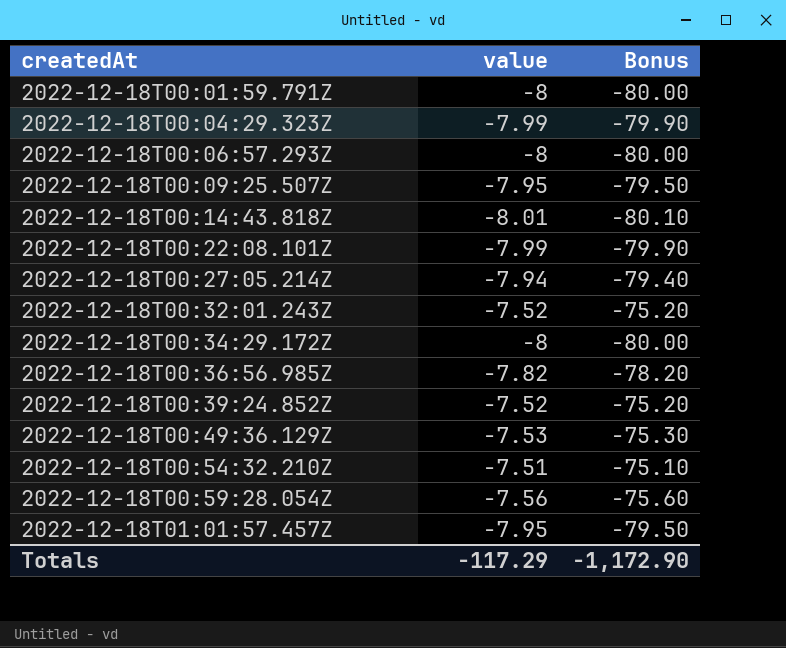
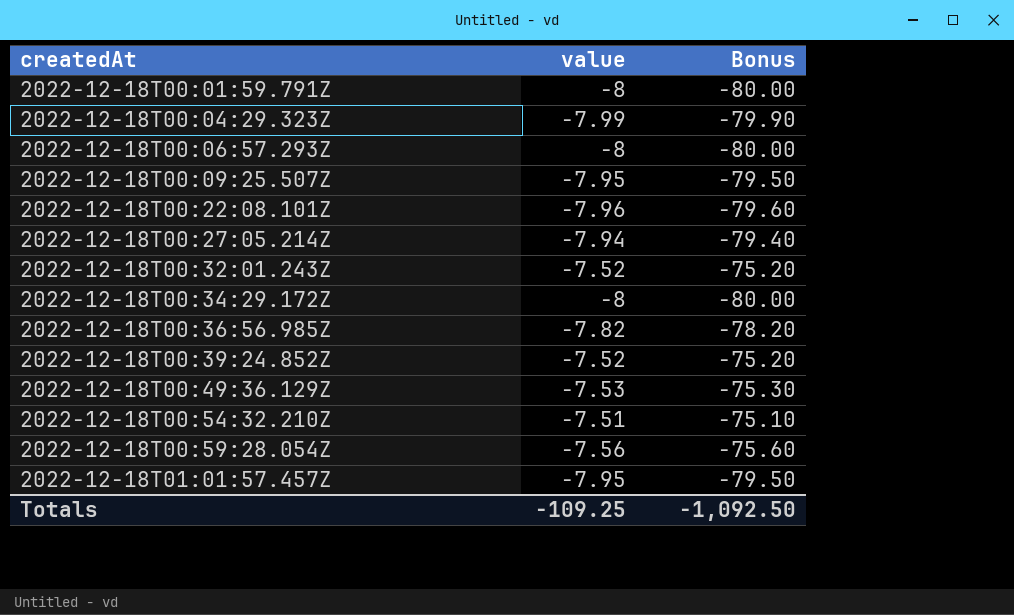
row 2022-12-18T00:14:43.818Z: -8.01 | -80.10 -> none
2022-12-18T00:22:08.101Z | value: -7.99 -> -7.96
2022-12-18T00:22:08.101Z | Bonus: -79.90 -> -79.60
Totals | value: -117.29 -> -109.25
Totals | Bonus: -1,172.90 -> -1,092.50

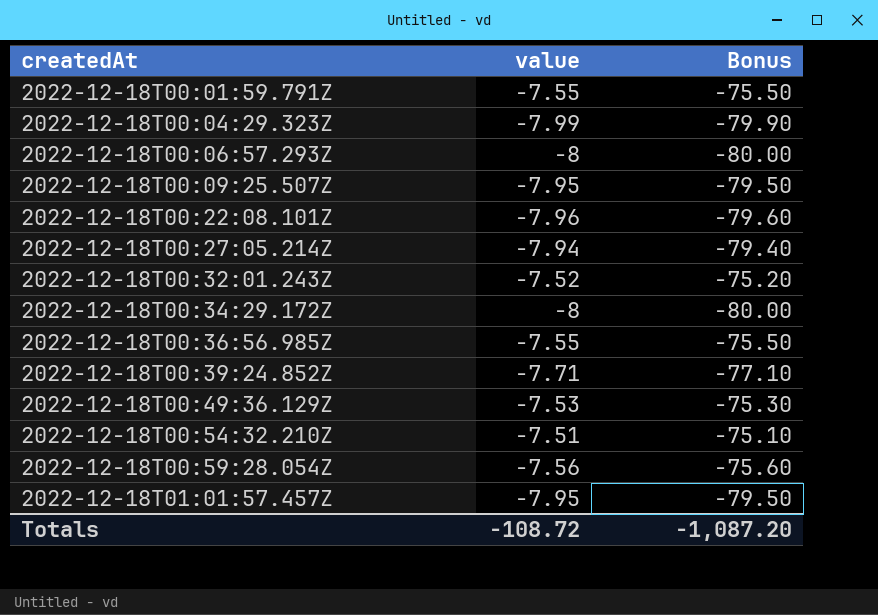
2022-12-18T00:01:59.791Z | value: -8 -> -7.55
2022-12-18T00:01:59.791Z | Bonus: -80.00 -> -75.50
2022-12-18T00:36:56.985Z | value: -7.82 -> -7.55
2022-12-18T00:36:56.985Z | Bonus: -78.20 -> -75.50
2022-12-18T00:39:24.852Z | value: -7.52 -> -7.71
2022-12-18T00:39:24.852Z | Bonus: -75.20 -> -77.10
Totals | value: -109.25 -> -108.72
Totals | Bonus: -1,092.50 -> -1,087.20

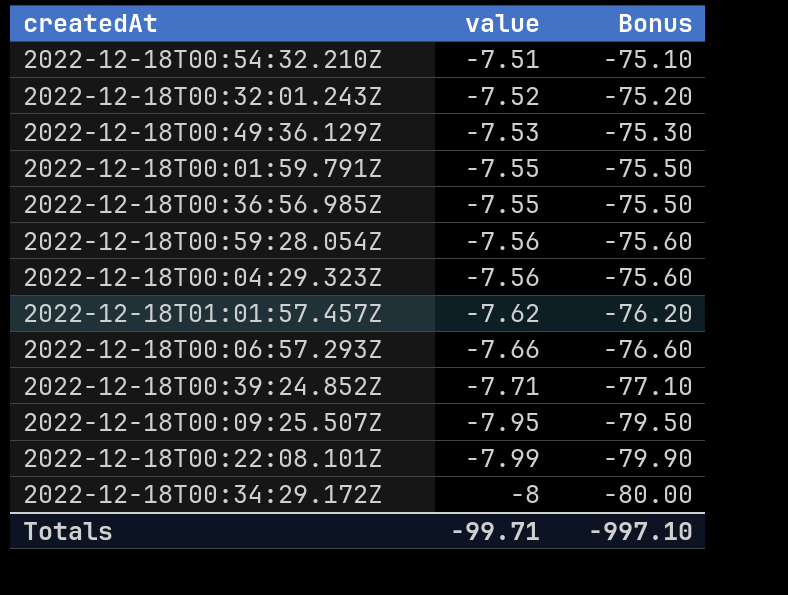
row order: createdAt ascending -> value descending
row 2022-12-18T00:27:05.214Z: -7.94 | -79.40 -> none
2022-12-18T00:04:29.323Z | value: -7.99 -> -7.56
2022-12-18T00:04:29.323Z | Bonus: -79.90 -> -75.60
2022-12-18T01:01:57.457Z | value: -7.95 -> -7.62
2022-12-18T01:01:57.457Z | Bonus: -79.50 -> -76.20
2022-12-18T00:06:57.293Z | value: -8 -> -7.66
2022-12-18T00:06:57.293Z | Bonus: -80.00 -> -76.60
2022-12-18T00:22:08.101Z | value: -7.96 -> -7.99
2022-12-18T00:22:08.101Z | Bonus: -79.60 -> -79.90
Totals | value: -108.72 -> -99.71
Totals | Bonus: -1,087.20 -> -997.10

